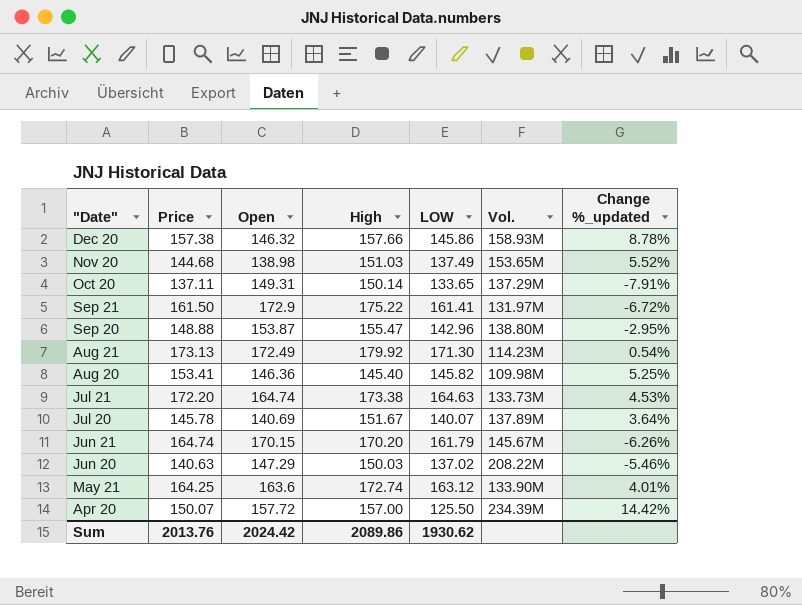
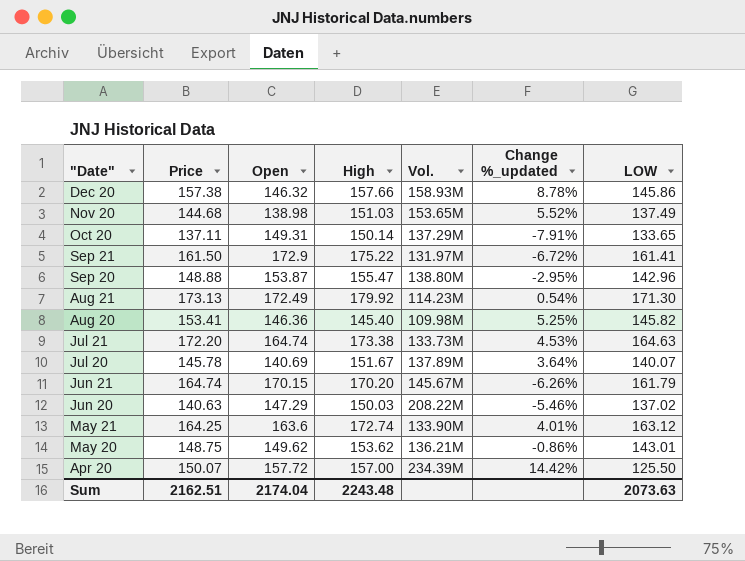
column LOW | position: 5 -> 7
row May 20: none -> 148.75 | 149.62 | 153.62 | 136.21M | -0.86% | 143.01
Sum | Price: 2013.76 -> 2162.51
Sum | Open: 2024.42 -> 2174.04
Sum | High: 2089.86 -> 2243.48
Sum | LOW: 1930.62 -> 2073.63

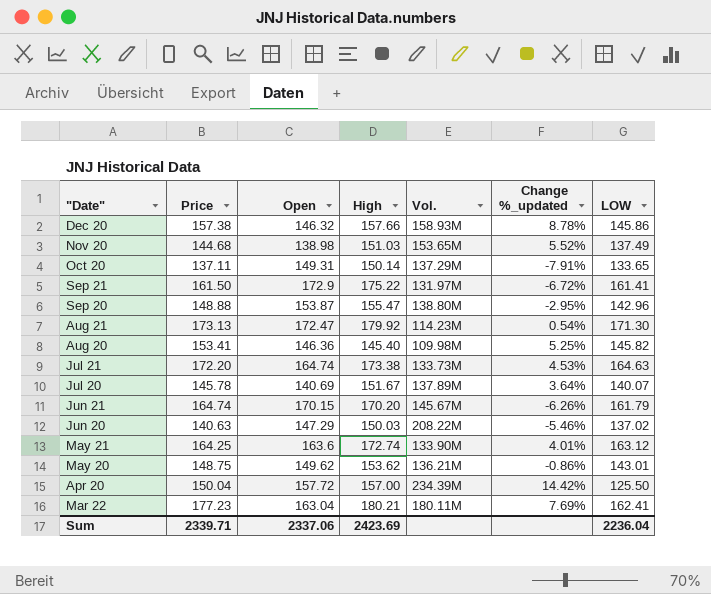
Aug 21 | Open: 172.49 -> 172.47
Apr 20 | Price: 150.07 -> 150.04
row Mar 22: none -> 177.23 | 163.04 | 180.21 | 180.11M | 7.69% | 162.41
Sum | Price: 2162.51 -> 2339.71
Sum | Open: 2174.04 -> 2337.06
Sum | High: 2243.48 -> 2423.69
Sum | LOW: 2073.63 -> 2236.04

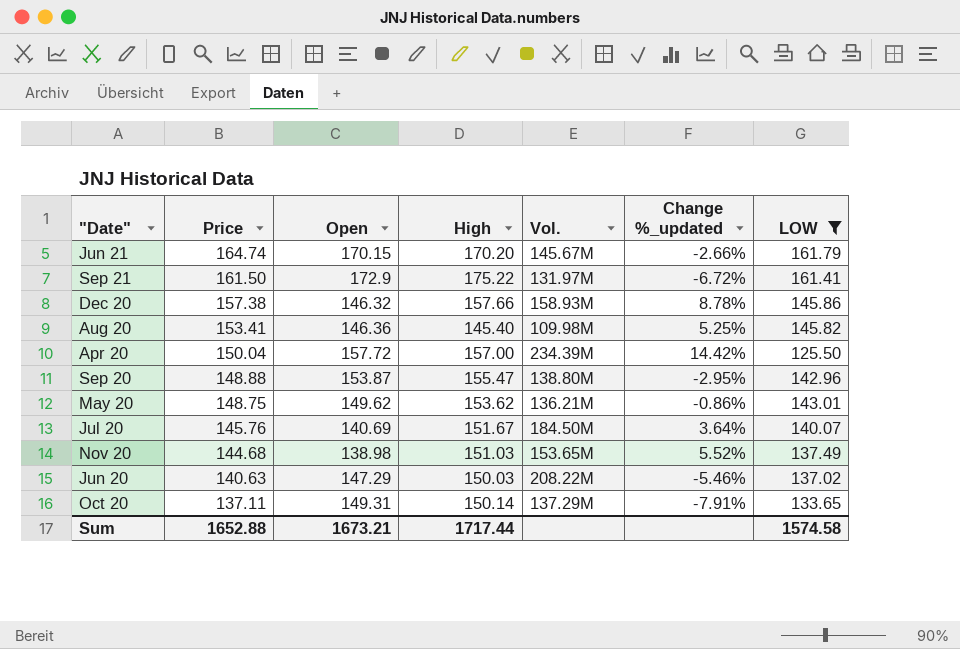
filter: none -> LOW <= 161.79
row order: "Date" descending -> Price descending
Jun 21 | Change %_updated: -6.26% -> -2.66%
Jul 20 | Price: 145.78 -> 145.76
Jul 20 | Vol.: 137.89M -> 184.50M
Sum | Price: 2339.71 -> 1652.88
Sum | Open: 2337.06 -> 1673.21
Sum | High: 2423.69 -> 1717.44
Sum | LOW: 2236.04 -> 1574.58

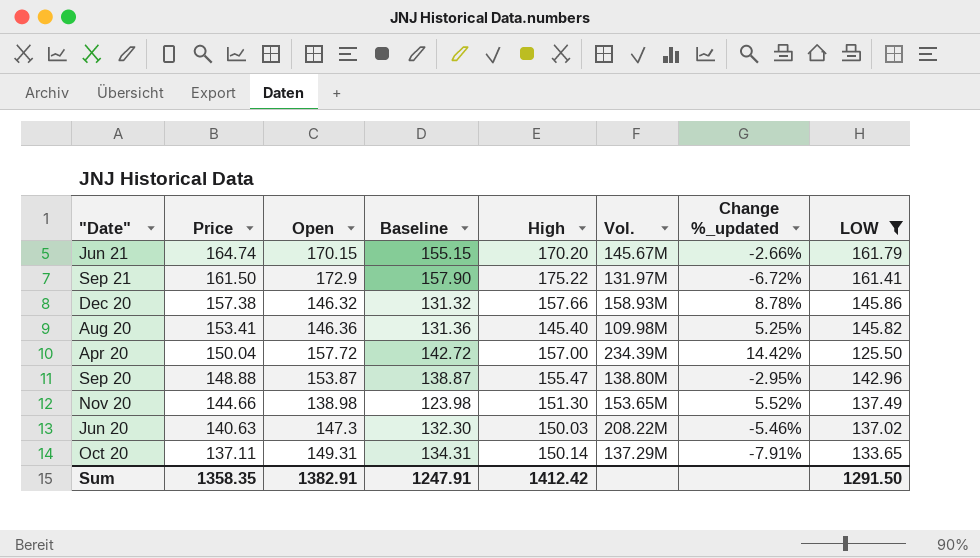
column Baseline | formula: none -> [Open] - 15
row May 20: 148.75 | 149.62 | 153.62 | 136.21M | -0.86% | 143.01 -> none
row Jul 20: 145.76 | 140.69 | 151.67 | 184.50M | 3.64% | 140.07 -> none
Nov 20 | Price: 144.68 -> 144.66
Nov 20 | High: 151.03 -> 151.30
Jun 20 | Open: 147.29 -> 147.3
Sum | Price: 1652.88 -> 1358.35
Sum | Open: 1673.21 -> 1382.91
Sum | High: 1717.44 -> 1412.42
Sum | LOW: 1574.58 -> 1291.50

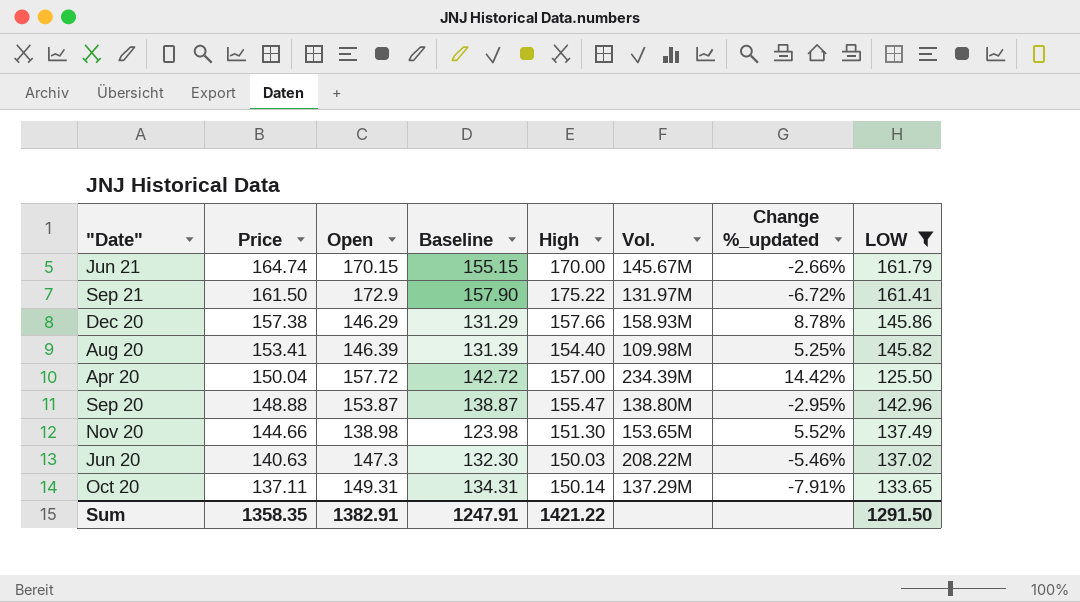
Jun 21 | High: 170.20 -> 170.00
Dec 20 | Open: 146.32 -> 146.29
Dec 20 | Baseline: 131.32 -> 131.29
Aug 20 | Open: 146.36 -> 146.39
Aug 20 | Baseline: 131.36 -> 131.39
Aug 20 | High: 145.40 -> 154.40
Sum | High: 1412.42 -> 1421.22

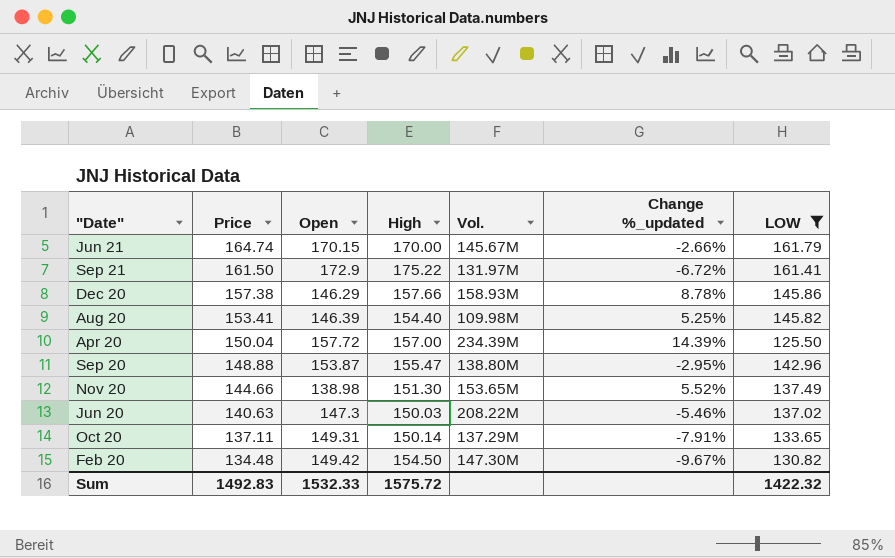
column Baseline | formula: [Open] - 15 -> none
Apr 20 | Change %_updated: 14.42% -> 14.39%
row Feb 20: none -> 134.48 | 149.42 | 154.50 | 147.30M | -9.67% | 130.82
Sum | Price: 1358.35 -> 1492.83
Sum | Open: 1382.91 -> 1532.33
Sum | High: 1421.22 -> 1575.72
Sum | LOW: 1291.50 -> 1422.32

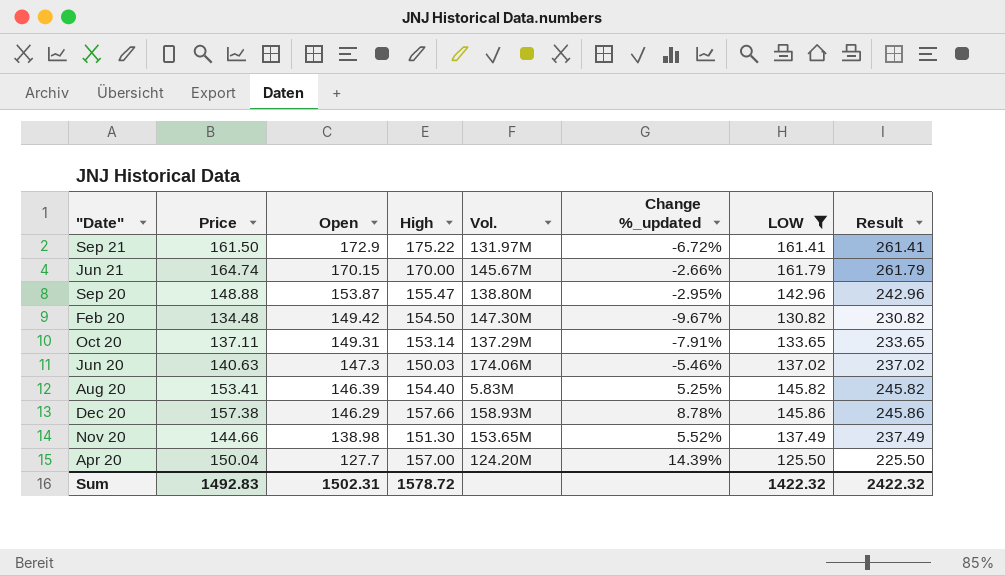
row order: Price descending -> Open descending
column Result | formula: none -> [LOW] + 100
Oct 20 | High: 150.14 -> 153.14
Jun 20 | Vol.: 208.22M -> 174.06M
Aug 20 | Vol.: 109.98M -> 5.83M
Apr 20 | Open: 157.72 -> 127.7
Apr 20 | Vol.: 234.39M -> 124.20M
Sum | Open: 1532.33 -> 1502.31
Sum | High: 1575.72 -> 1578.72

